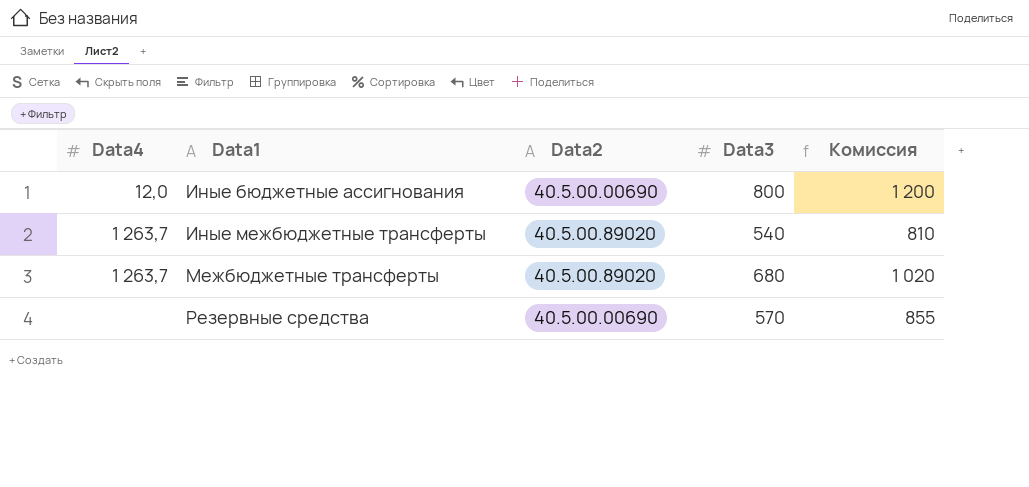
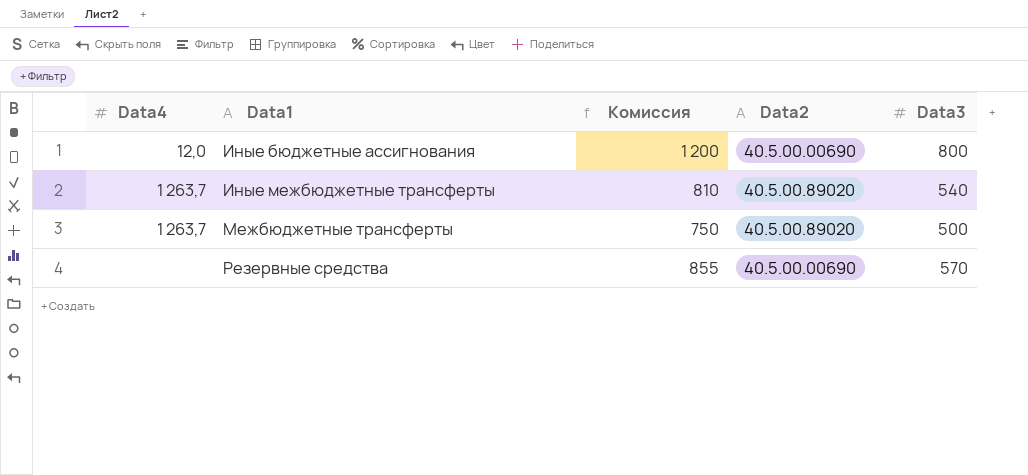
column Комиссия | position: 5 -> 3
Межбюджетные трансферты | Комиссия: 1 020 -> 750
Межбюджетные трансферты | Data3: 680 -> 500

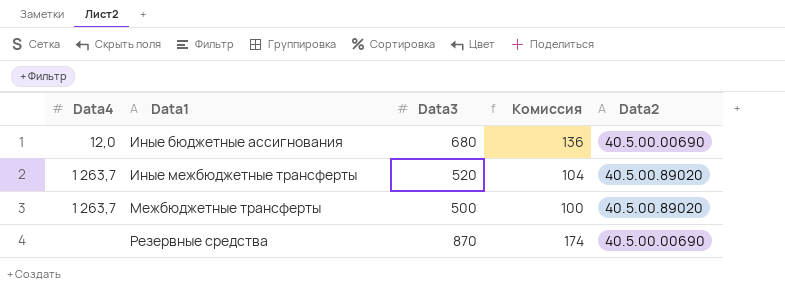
column Data3 | position: 5 -> 3
column Комиссия | formula: [Data3] * 1,5 -> [Data3] * 0,2
Иные бюджетные ассигнования | Data3: 800 -> 680
Иные межбюджетные трансферты | Data3: 540 -> 520
Резервные средства | Data3: 570 -> 870

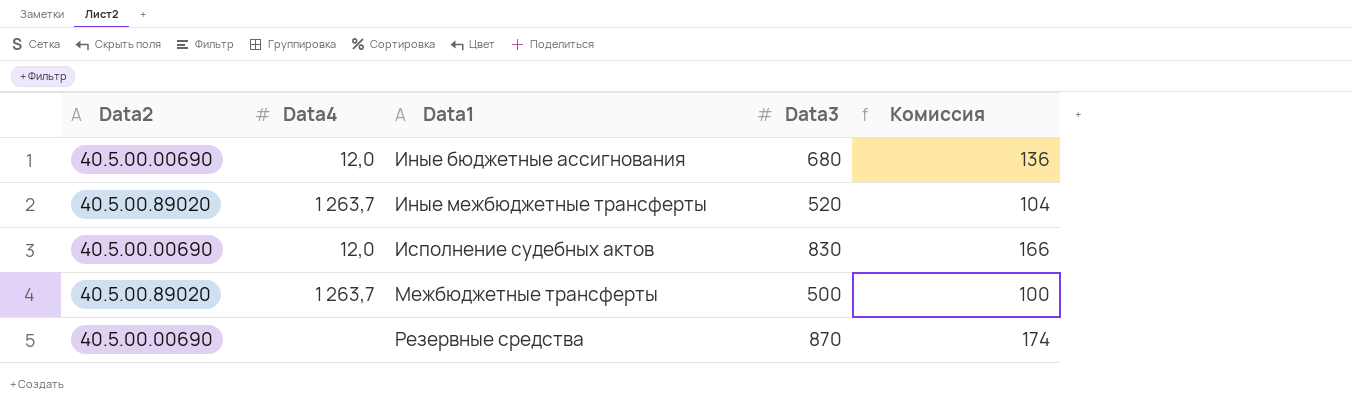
column Data2 | position: 5 -> 1
row Исполнение судебных актов: none -> 40.5.00.00690 | 12,0 | 830 | 166

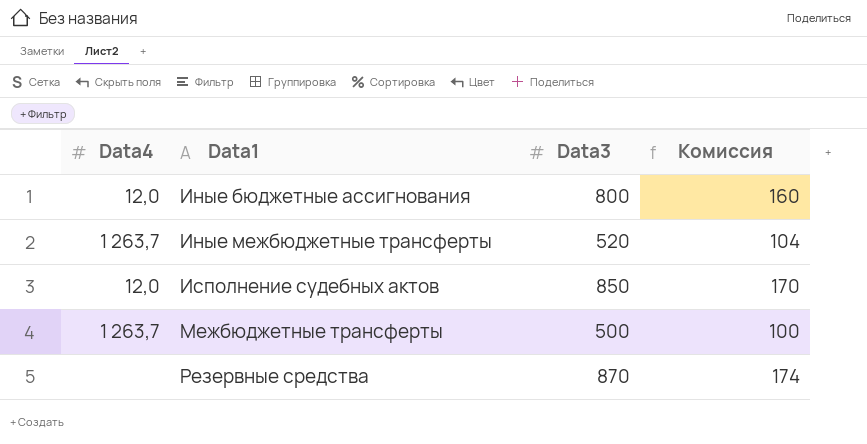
column Data2 | position: 1 -> none
Иные бюджетные ассигнования | Data3: 680 -> 800
Иные бюджетные ассигнования | Комиссия: 136 -> 160
Исполнение судебных актов | Data3: 830 -> 850
Исполнение судебных актов | Комиссия: 166 -> 170

